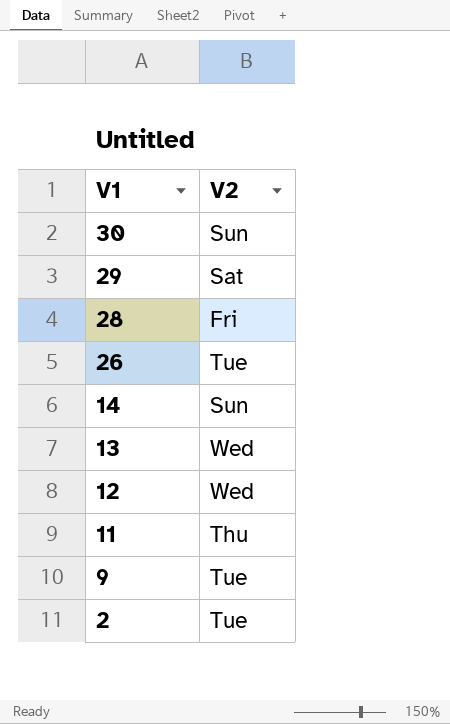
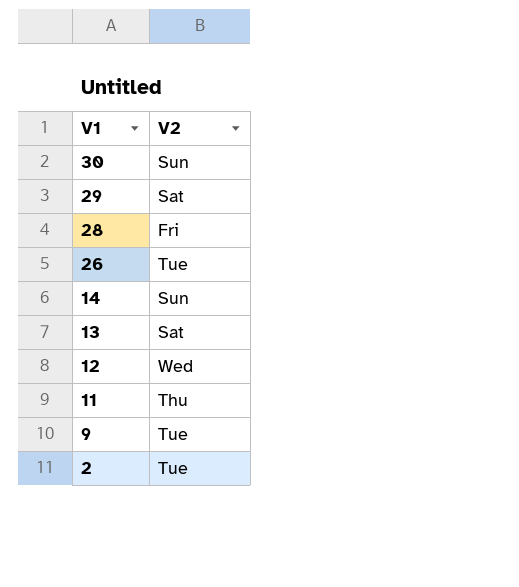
13 | V2: Wed -> Sat

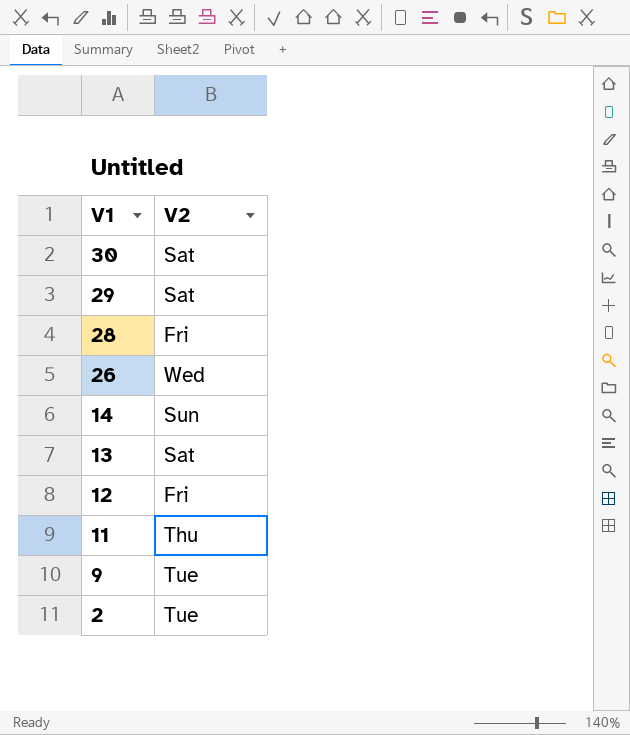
30 | V2: Sun -> Sat
26 | V2: Tue -> Wed
12 | V2: Wed -> Fri

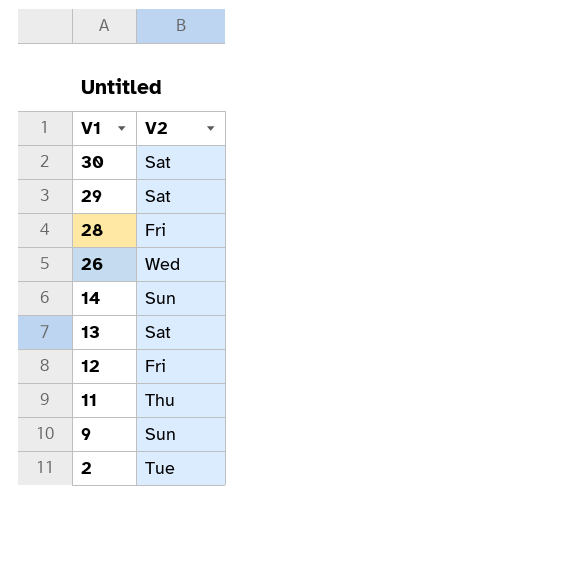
9 | V2: Tue -> Sun

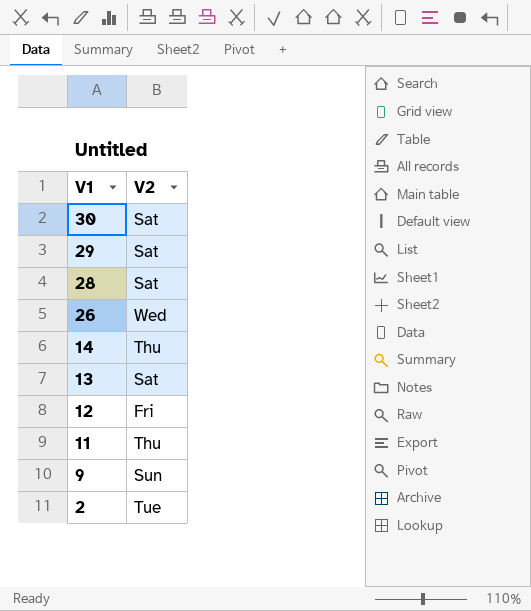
28 | V2: Fri -> Sat
14 | V2: Sun -> Thu

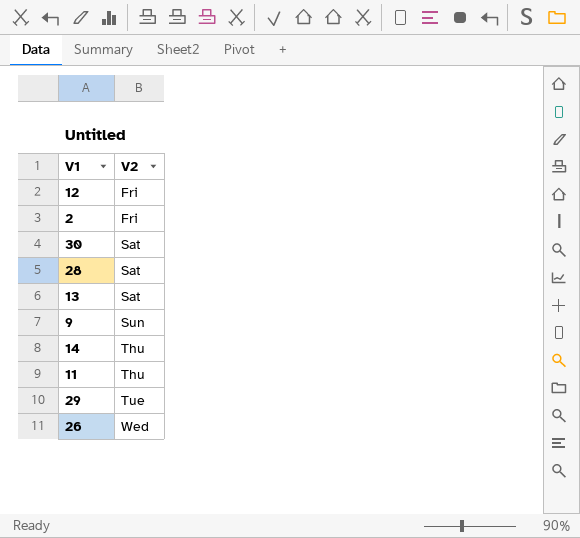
row order: V1 descending -> V2 ascending
2 | V2: Tue -> Fri
29 | V2: Sat -> Tue

